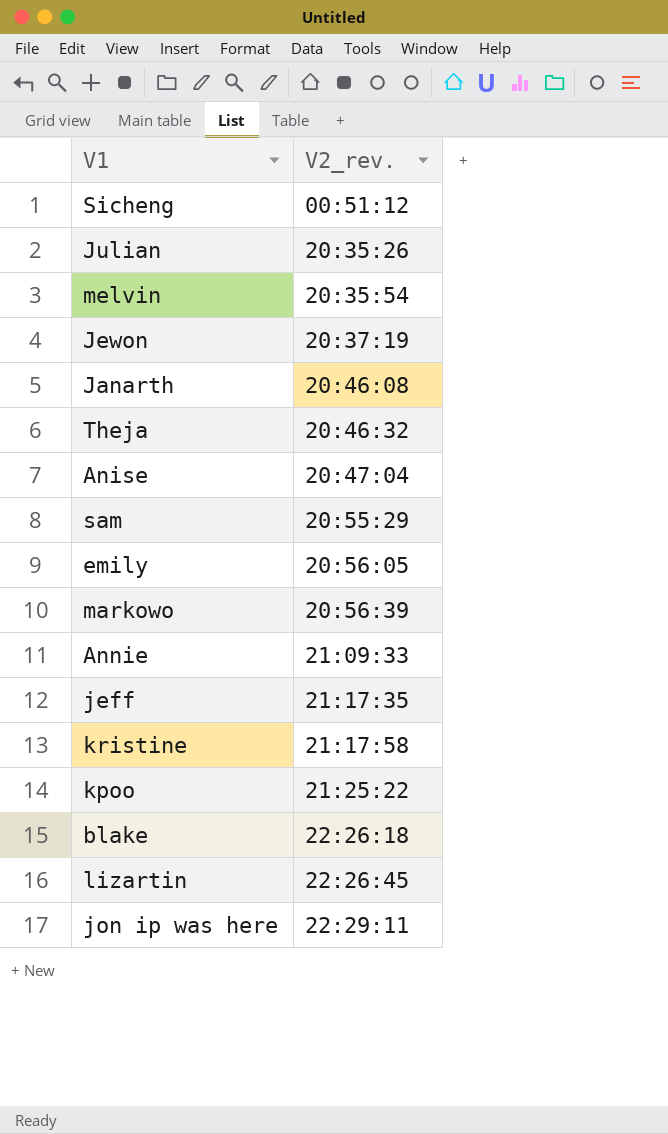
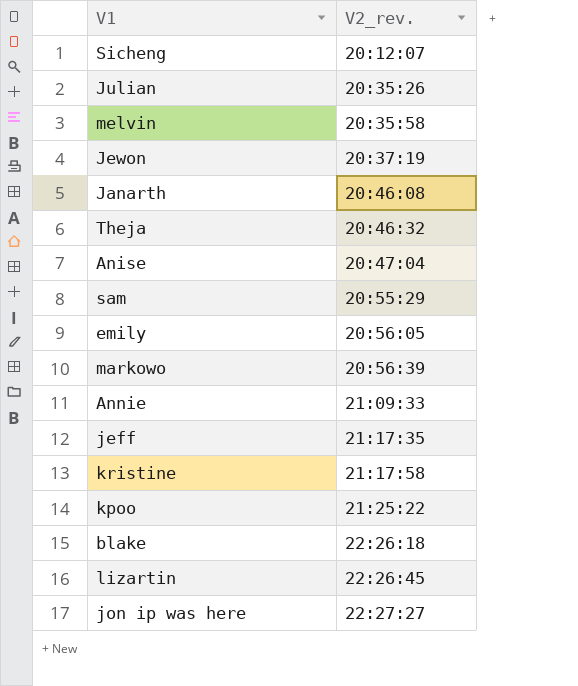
Sicheng | V2_rev.: 00:51:12 -> 20:12:07
melvin | V2_rev.: 20:35:54 -> 20:35:58
jon ip was here | V2_rev.: 22:29:11 -> 22:27:27

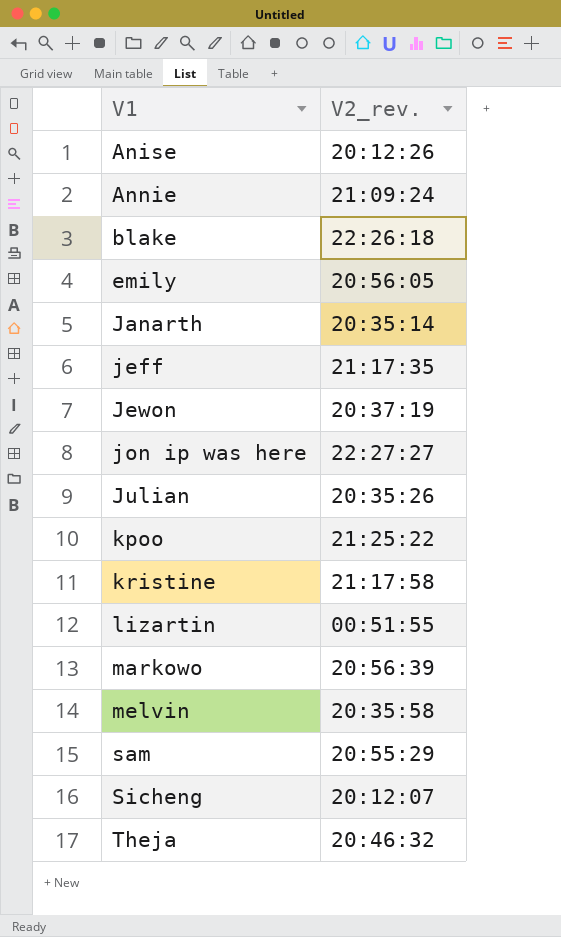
row order: V2_rev. ascending -> V1 ascending
Anise | V2_rev.: 20:47:04 -> 20:12:26
Annie | V2_rev.: 21:09:33 -> 21:09:24
Janarth | V2_rev.: 20:46:08 -> 20:35:14
lizartin | V2_rev.: 22:26:45 -> 00:51:55

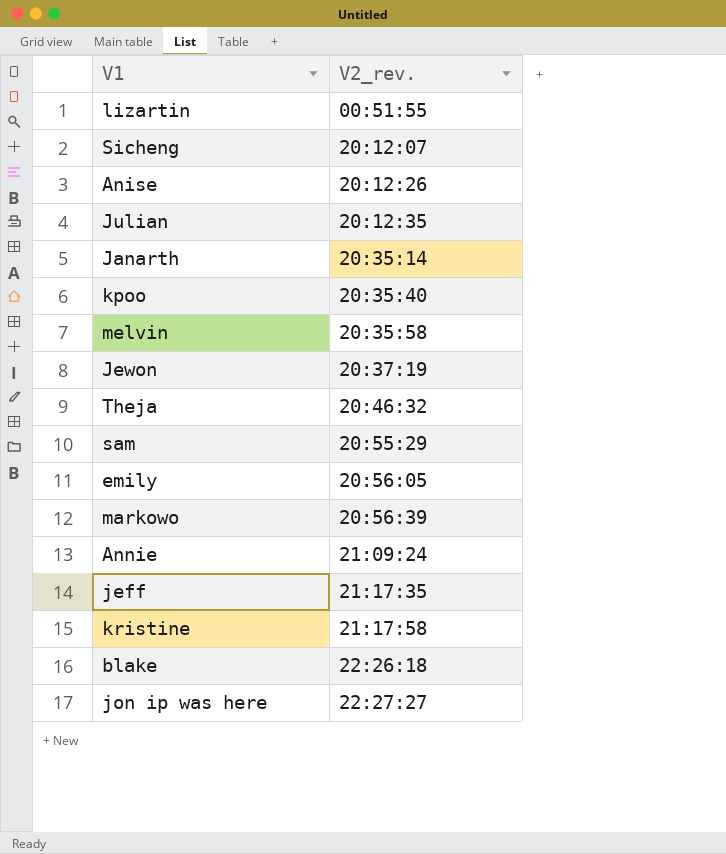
row order: V1 ascending -> V2_rev. ascending
Julian | V2_rev.: 20:35:26 -> 20:12:35
kpoo | V2_rev.: 21:25:22 -> 20:35:40

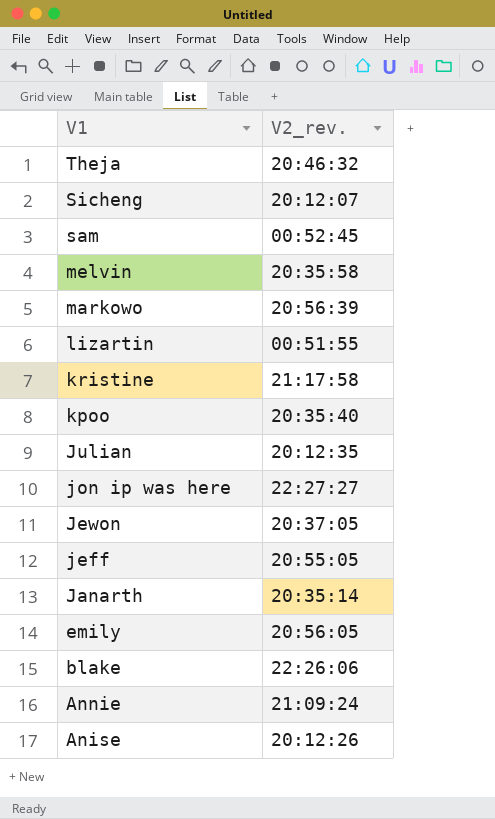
row order: V2_rev. ascending -> V1 descending
sam | V2_rev.: 20:55:29 -> 00:52:45
Jewon | V2_rev.: 20:37:19 -> 20:37:05
jeff | V2_rev.: 21:17:35 -> 20:55:05
blake | V2_rev.: 22:26:18 -> 22:26:06

